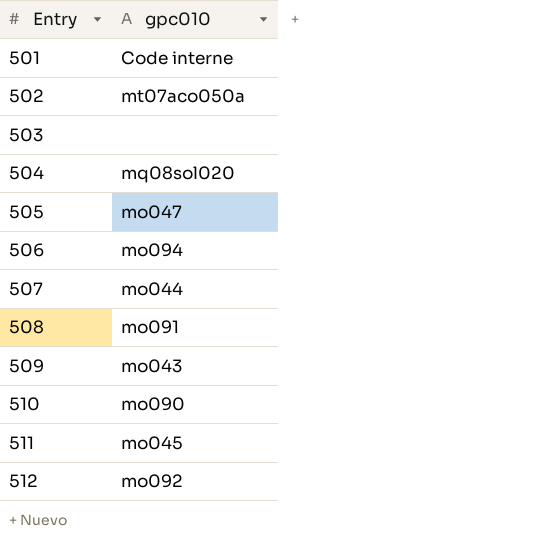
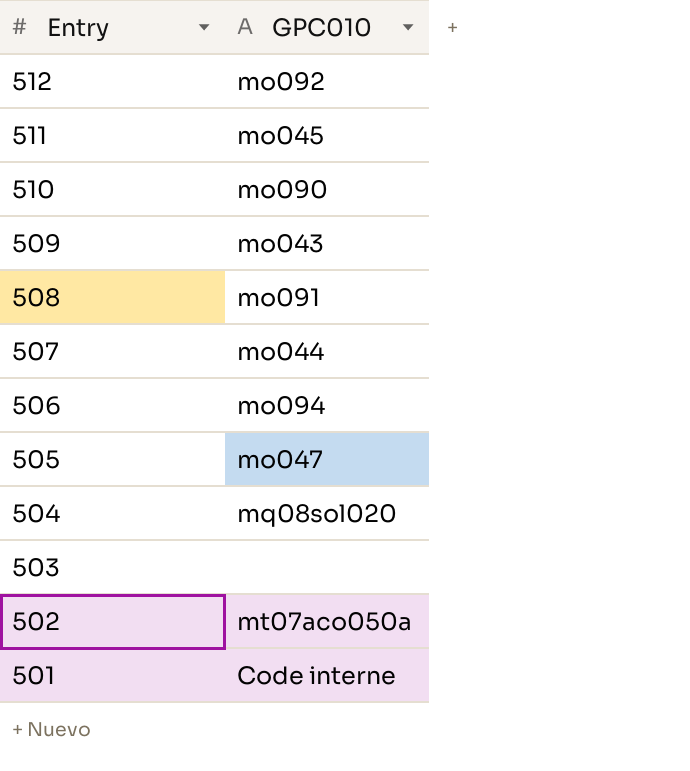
row order: Entry ascending -> Entry descending
column name: gpc010 -> GPC010

